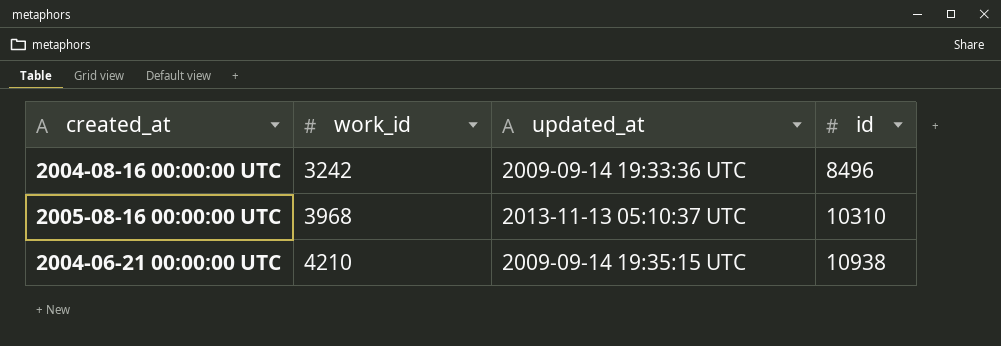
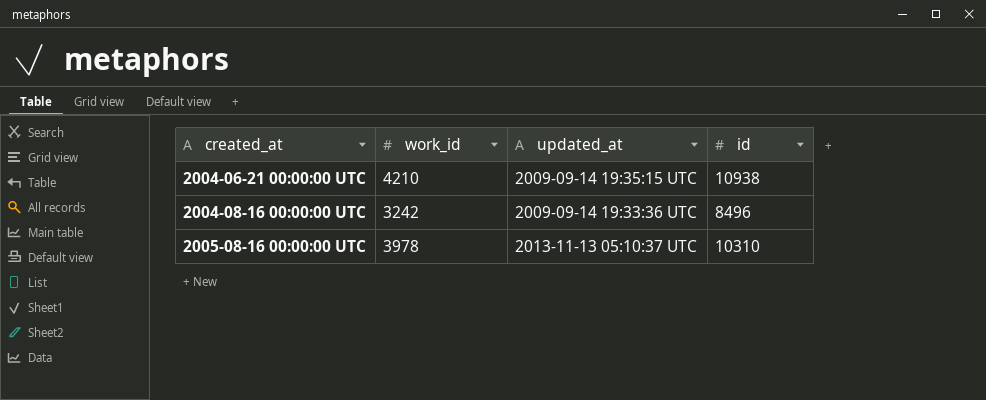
row order: work_id ascending -> created_at ascending
2005-08-16 00:00:00 UTC | work_id: 3968 -> 3978

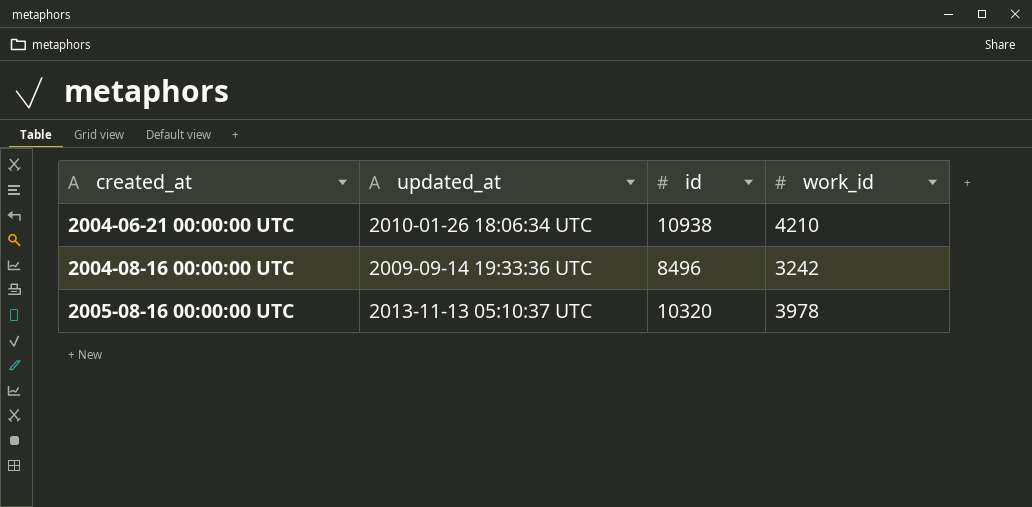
column work_id | position: 2 -> 4
2004-06-21 00:00:00 UTC | updated_at: 2009-09-14 19:35:15 UTC -> 2010-01-26 18:06:34 UTC
2005-08-16 00:00:00 UTC | id: 10310 -> 10320

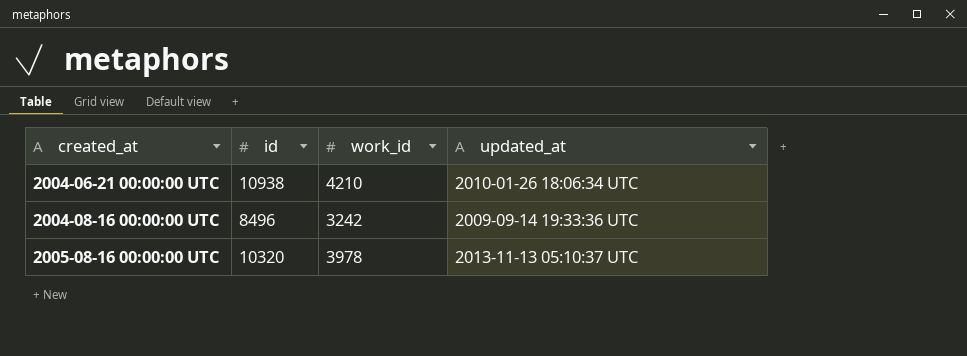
column updated_at | position: 2 -> 4

